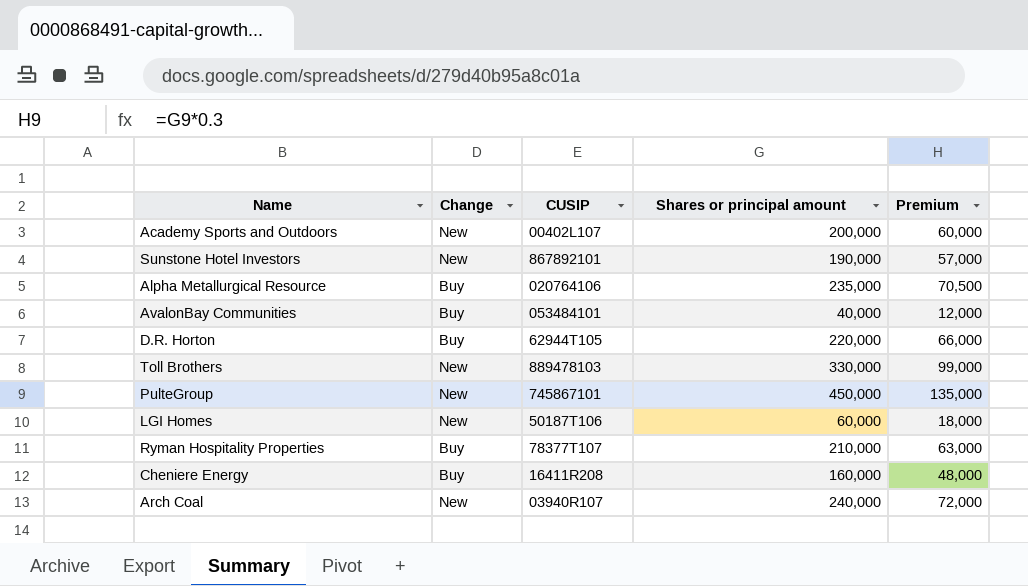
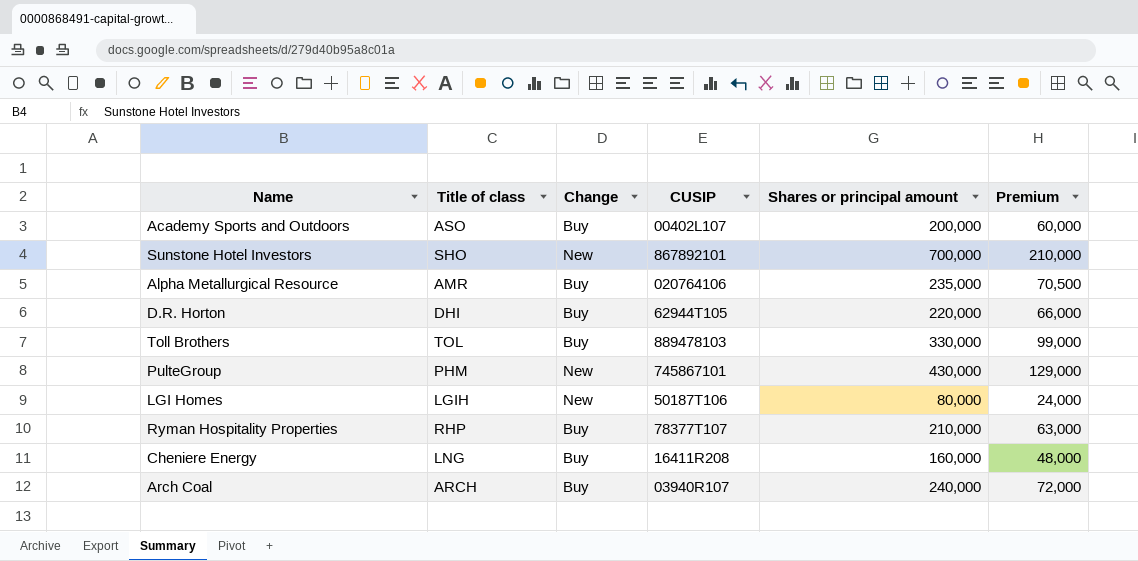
column Title of class | position: none -> 2
row AvalonBay Communities: Buy | 053484101 | 40,000 | 12,000 -> none
Academy Sports and Outdoors | Change: New -> Buy
Sunstone Hotel Investors | Shares or principal amount: 190,000 -> 700,000
Sunstone Hotel Investors | Premium: 57,000 -> 210,000
Toll Brothers | Change: New -> Buy
PulteGroup | Shares or principal amount: 450,000 -> 430,000
PulteGroup | Premium: 135,000 -> 129,000
LGI Homes | Shares or principal amount: 60,000 -> 80,000
LGI Homes | Premium: 18,000 -> 24,000
Arch Coal | Change: New -> Buy

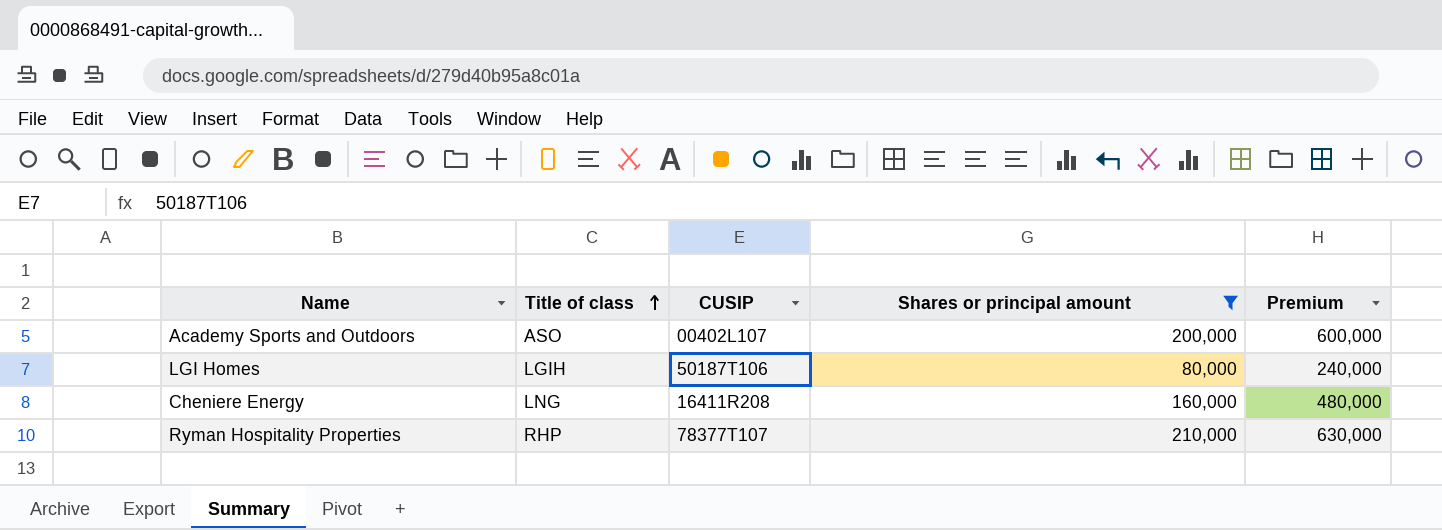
filter: none -> Shares or principal amount <= 210,000
row order: none -> Title of class ascending
column Change | position: 3 -> none
column Premium | formula: [Shares or principal amount] * 0.3 -> [Shares or principal amount] * 3

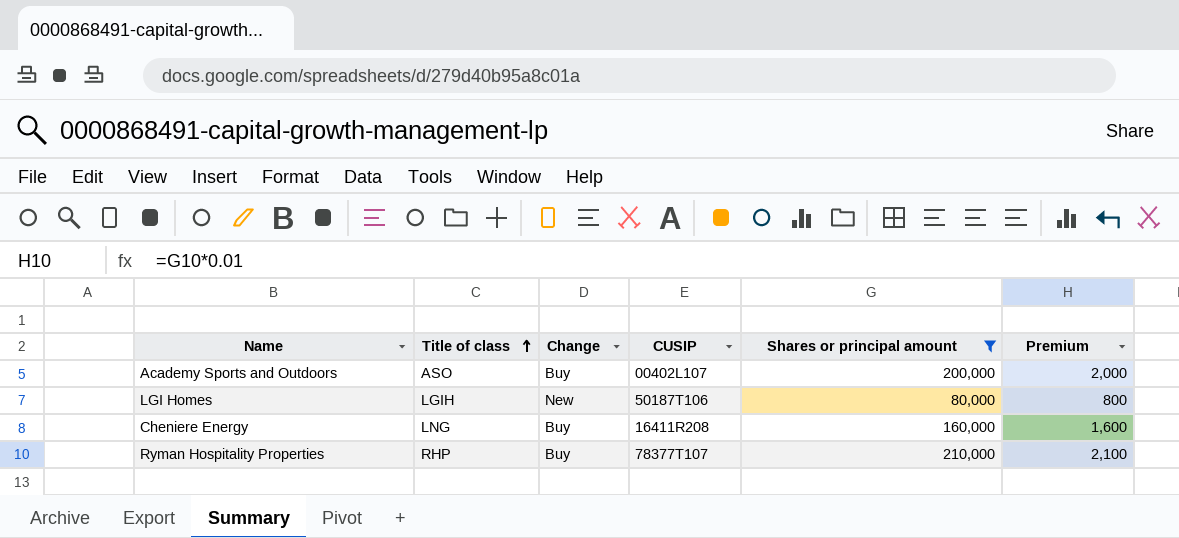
column Change | position: none -> 3
column Premium | formula: [Shares or principal amount] * 3 -> [Shares or principal amount] * 0.01

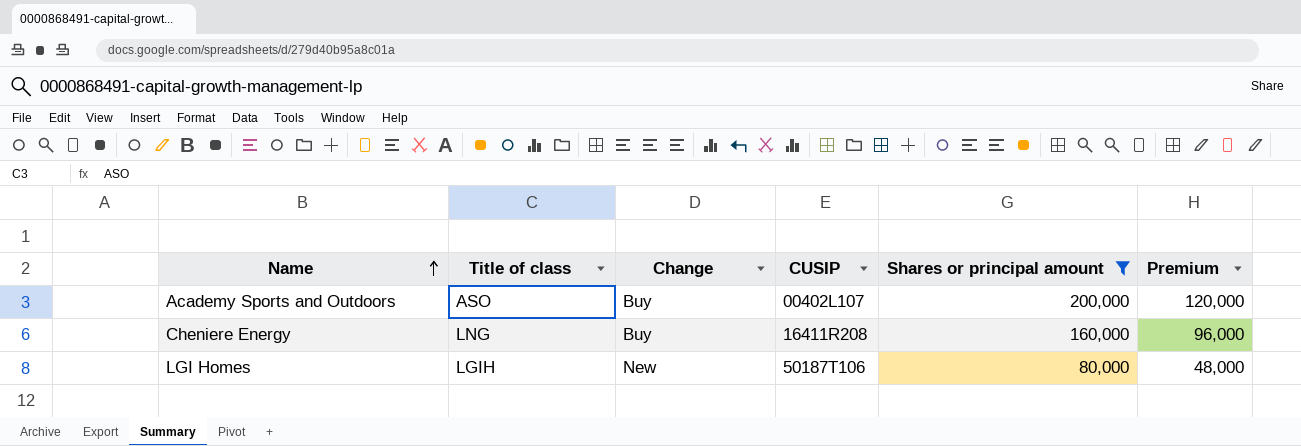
row order: Title of class ascending -> Name ascending
column Premium | formula: [Shares or principal amount] * 0.01 -> [Shares or principal amount] * 0.6
row Ryman Hospitality Properties: RHP | Buy | 78377T107 | 210,000 | 2,100 -> none

